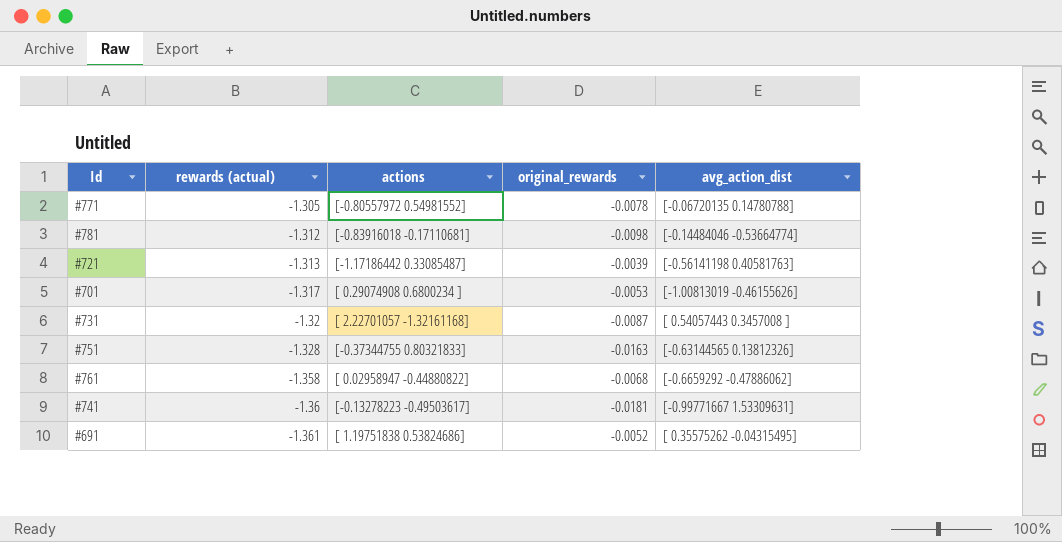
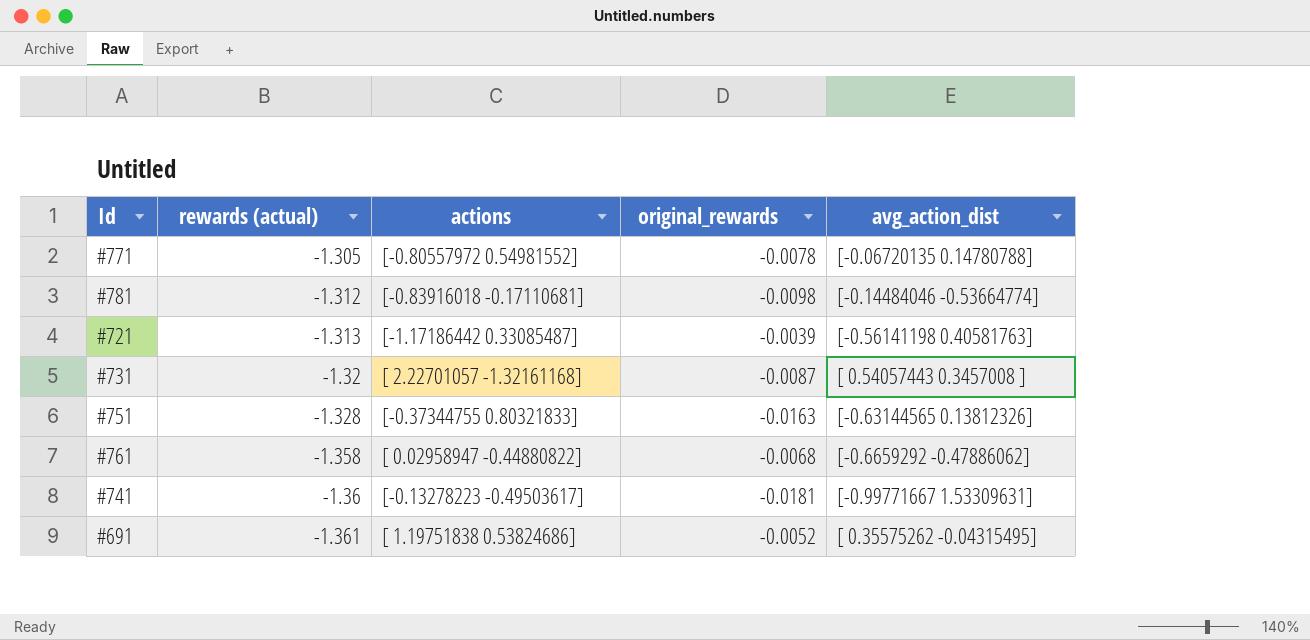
row #701: -1.317 | [ 0.29074908 0.6800234 ] | -0.0053 | [-1.00813019 -0.46155626] -> none

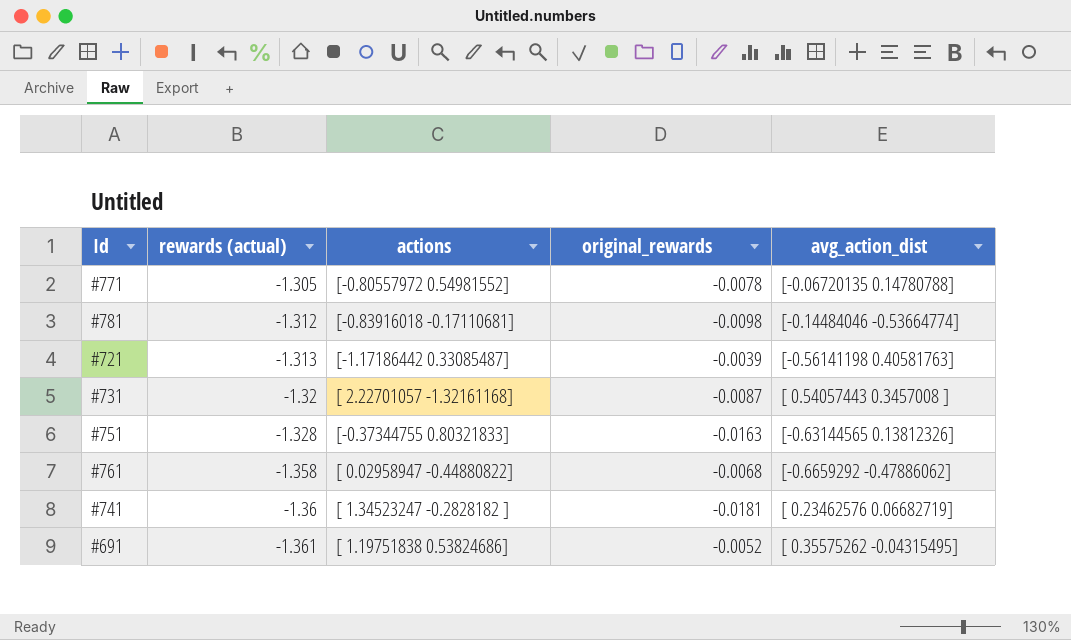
#741 | actions: [-0.13278223 -0.49503617] -> [ 1.34523247 -0.2828182 ]
#741 | avg_action_dist: [-0.99771667 1.53309631] -> [ 0.23462576 0.06682719]

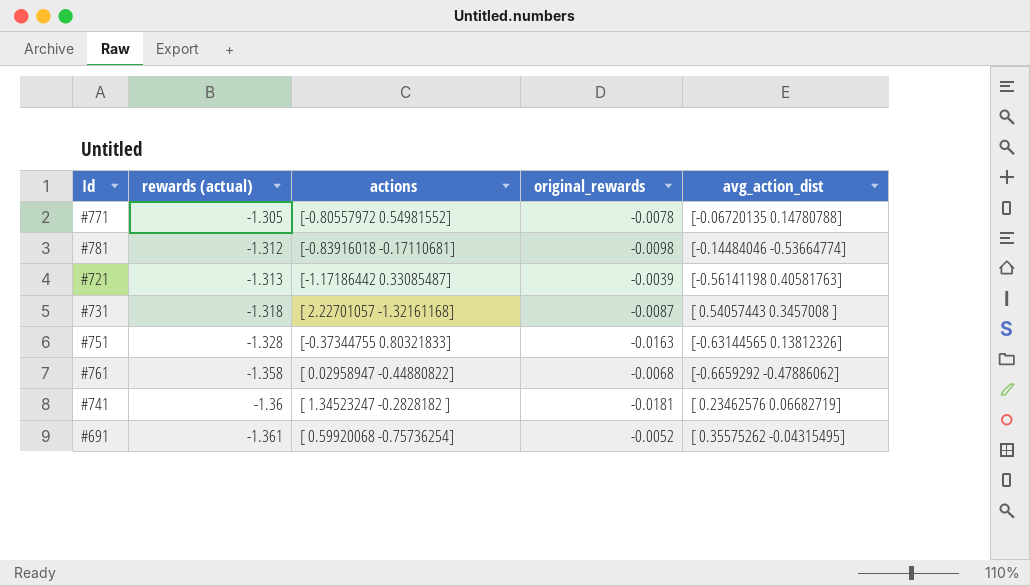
#731 | rewards (actual): -1.32 -> -1.318
#691 | actions: [ 1.19751838 0.53824686] -> [ 0.59920068 -0.75736254]

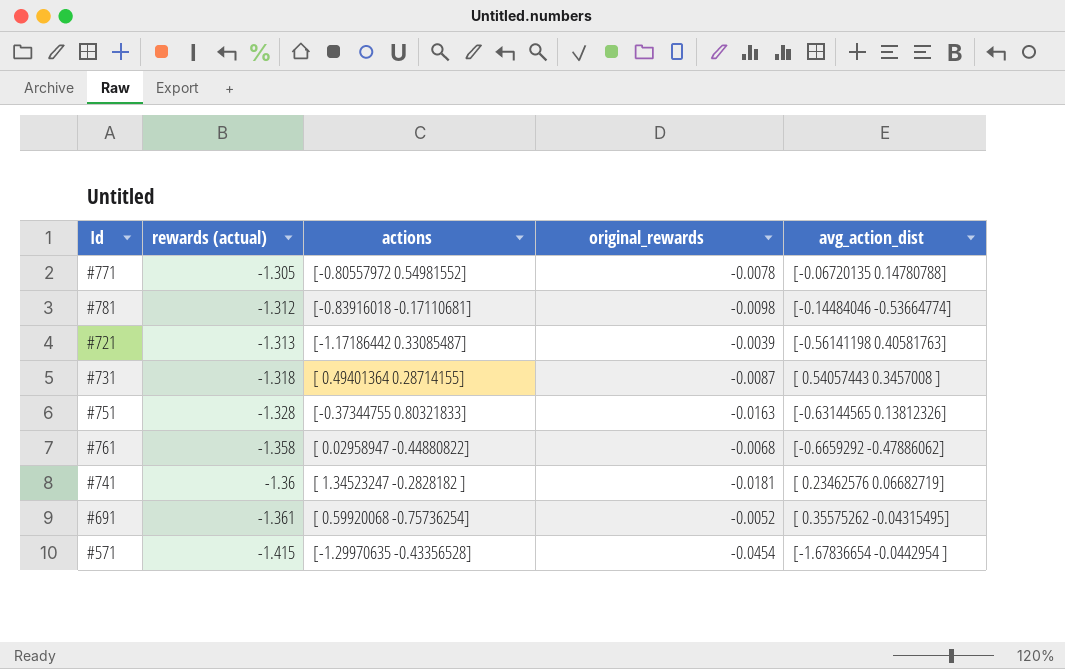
#731 | actions: [ 2.22701057 -1.32161168] -> [ 0.49401364 0.28714155]
row #571: none -> -1.415 | [-1.29970635 -0.43356528] | -0.0454 | [-1.67836654 -0.0442954 ]

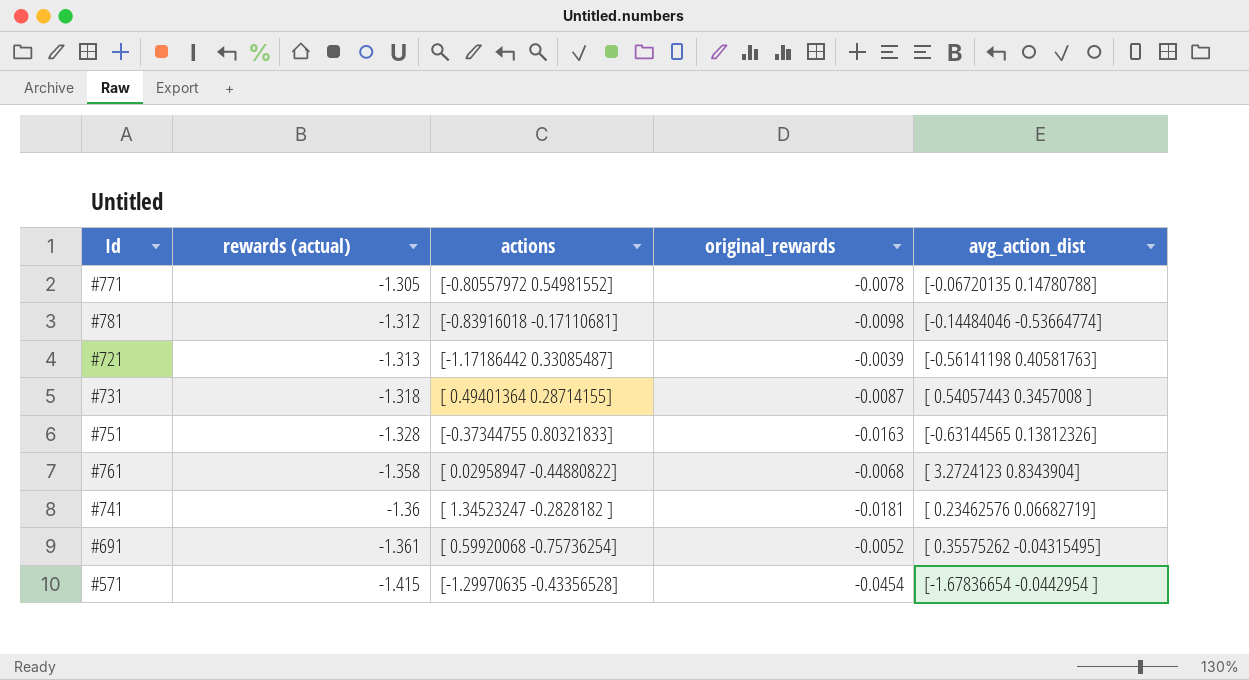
#761 | avg_action_dist: [-0.6659292 -0.47886062] -> [ 3.2724123 0.8343904]

